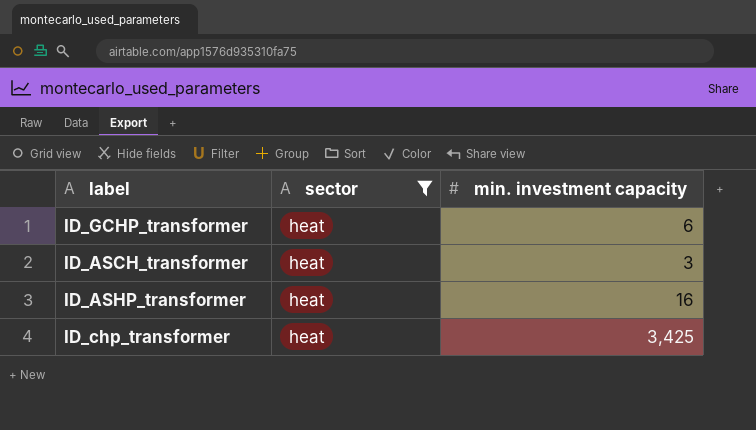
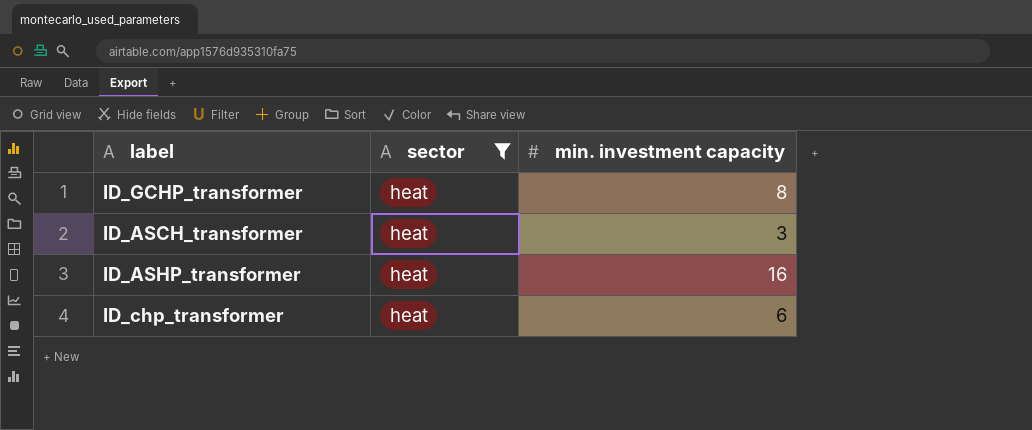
ID_GCHP_transformer | min. investment capacity: 6 -> 8
ID_chp_transformer | min. investment capacity: 3,425 -> 6

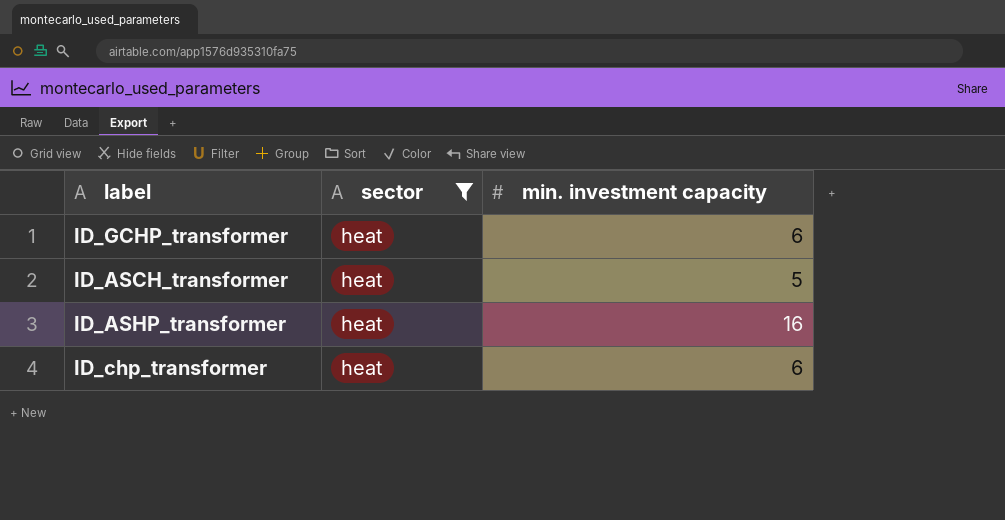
ID_GCHP_transformer | min. investment capacity: 8 -> 6
ID_ASCH_transformer | min. investment capacity: 3 -> 5

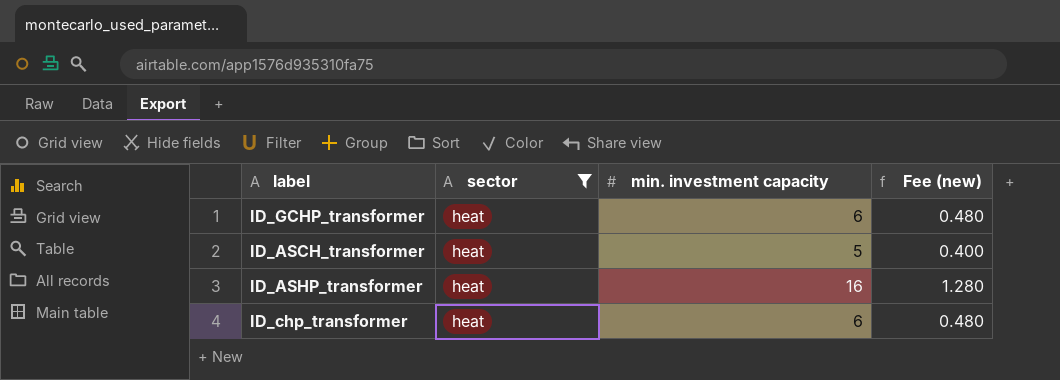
column Fee (new) | formula: none -> [min. investment capacity] * 0.08

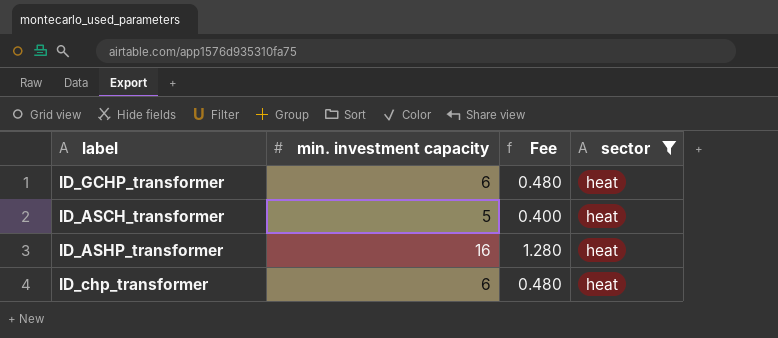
column name: Fee (new) -> Fee
column sector | position: 2 -> 4

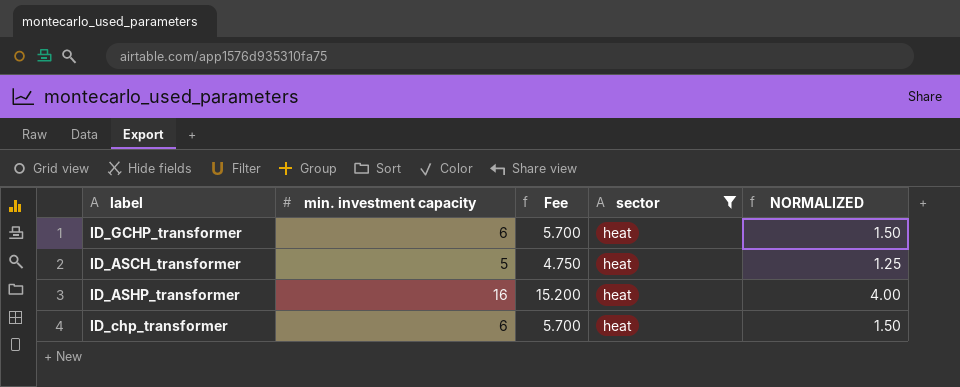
column Fee | formula: [min. investment capacity] * 0.08 -> [min. investment capacity] * 0.95
column NORMALIZED | formula: none -> [min. investment capacity] * 0.25

